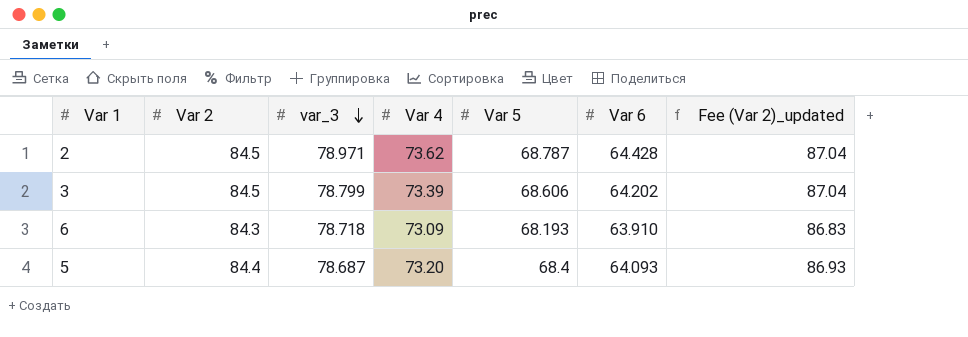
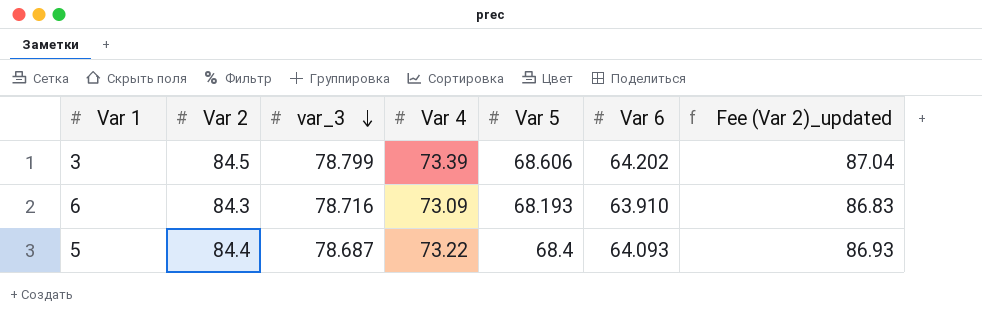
row 2: 84.5 | 78.971 | 73.62 | 68.787 | 64.428 | 87.04 -> none
6 | var_3: 78.718 -> 78.716
5 | Var 4: 73.20 -> 73.22

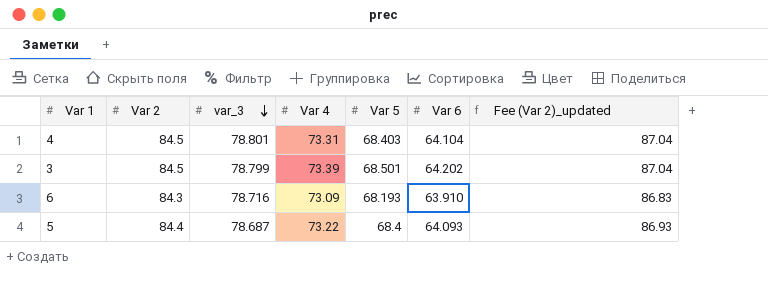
row 4: none -> 84.5 | 78.801 | 73.31 | 68.403 | 64.104 | 87.04
3 | Var 5: 68.606 -> 68.501

